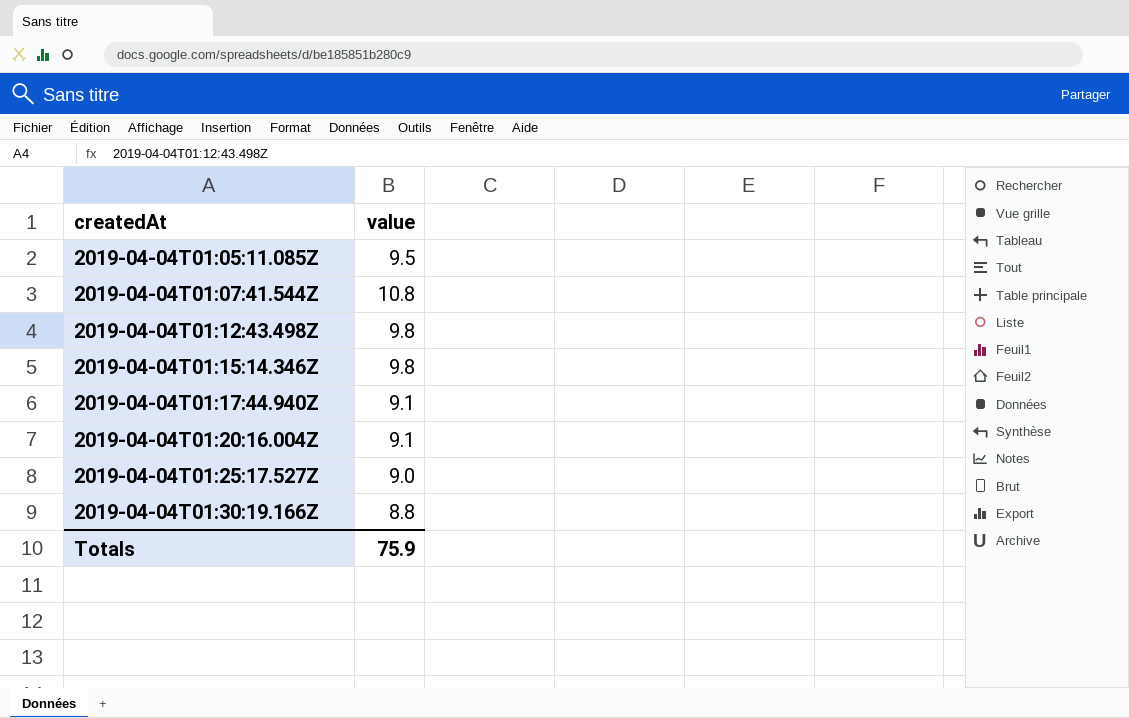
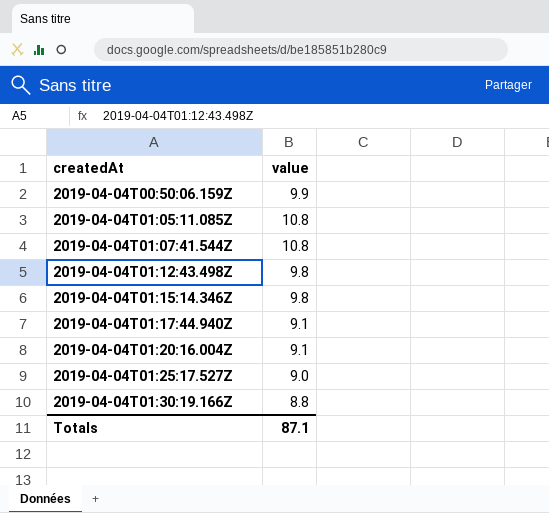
row 2019-04-04T00:50:06.159Z: none -> 9.9
2019-04-04T01:05:11.085Z | value: 9.5 -> 10.8
Totals | value: 75.9 -> 87.1

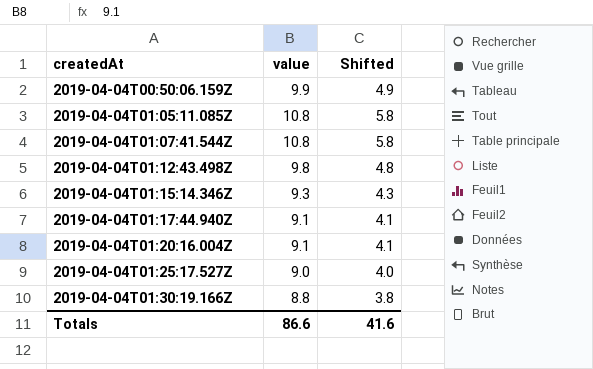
column Shifted | formula: none -> [value] - 5
2019-04-04T01:15:14.346Z | value: 9.8 -> 9.3
Totals | value: 87.1 -> 86.6

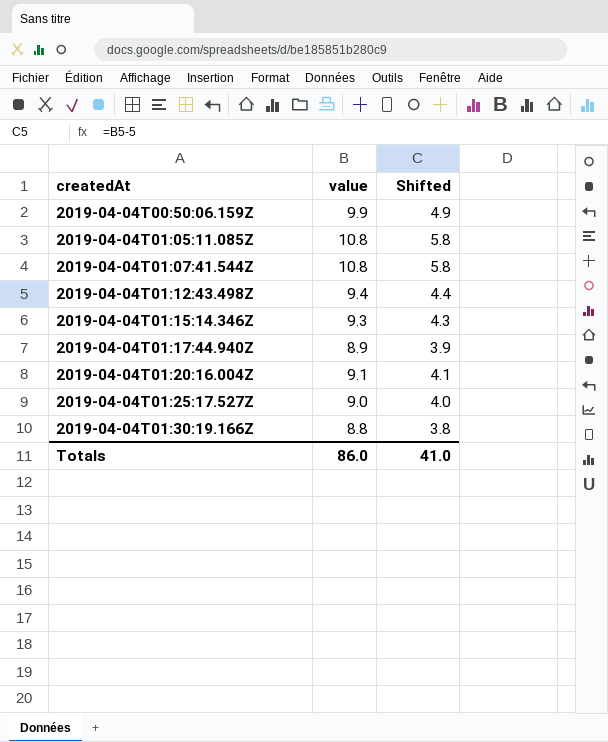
2019-04-04T01:12:43.498Z | value: 9.8 -> 9.4
2019-04-04T01:12:43.498Z | Shifted: 4.8 -> 4.4
2019-04-04T01:17:44.940Z | value: 9.1 -> 8.9
2019-04-04T01:17:44.940Z | Shifted: 4.1 -> 3.9
Totals | value: 86.6 -> 86.0
Totals | Shifted: 41.6 -> 41.0

